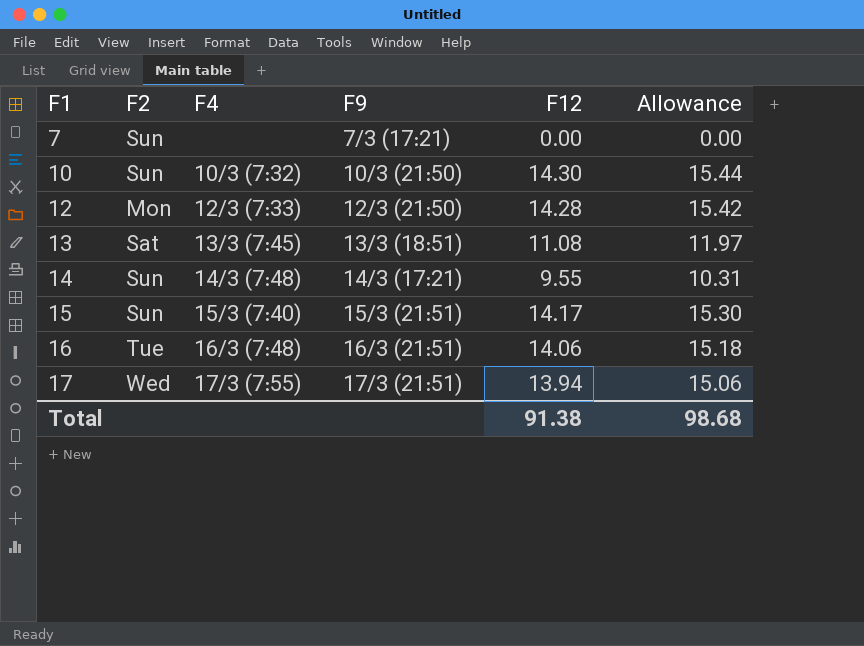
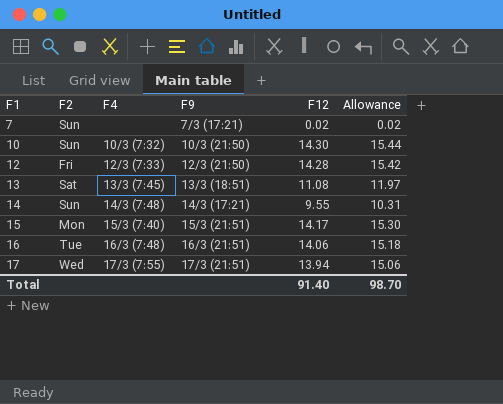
7 | F12: 0.00 -> 0.02
7 | Allowance: 0.00 -> 0.02
12 | F2: Mon -> Fri
15 | F2: Sun -> Mon
Total | F12: 91.38 -> 91.40
Total | Allowance: 98.68 -> 98.70

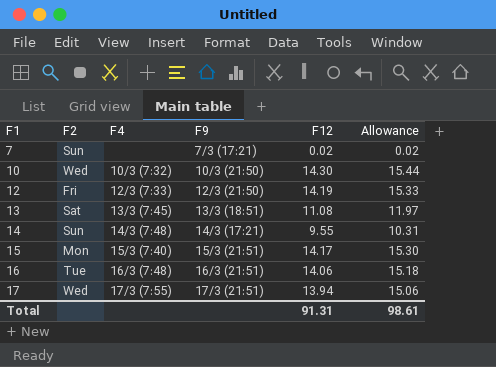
10 | F2: Sun -> Wed
12 | F12: 14.28 -> 14.19
12 | Allowance: 15.42 -> 15.33
Total | F12: 91.40 -> 91.31
Total | Allowance: 98.70 -> 98.61

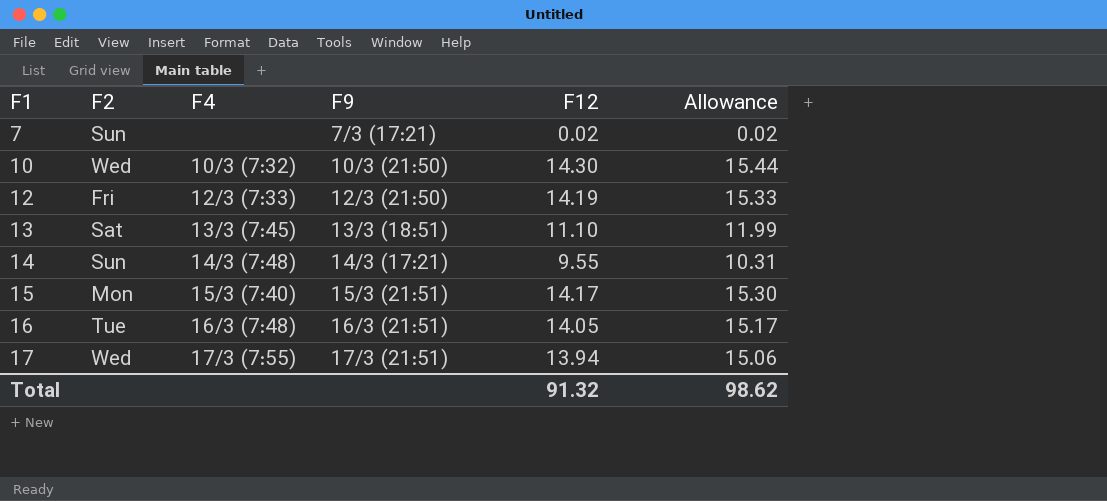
13 | F12: 11.08 -> 11.10
13 | Allowance: 11.97 -> 11.99
16 | F12: 14.06 -> 14.05
16 | Allowance: 15.18 -> 15.17
Total | F12: 91.31 -> 91.32
Total | Allowance: 98.61 -> 98.62

